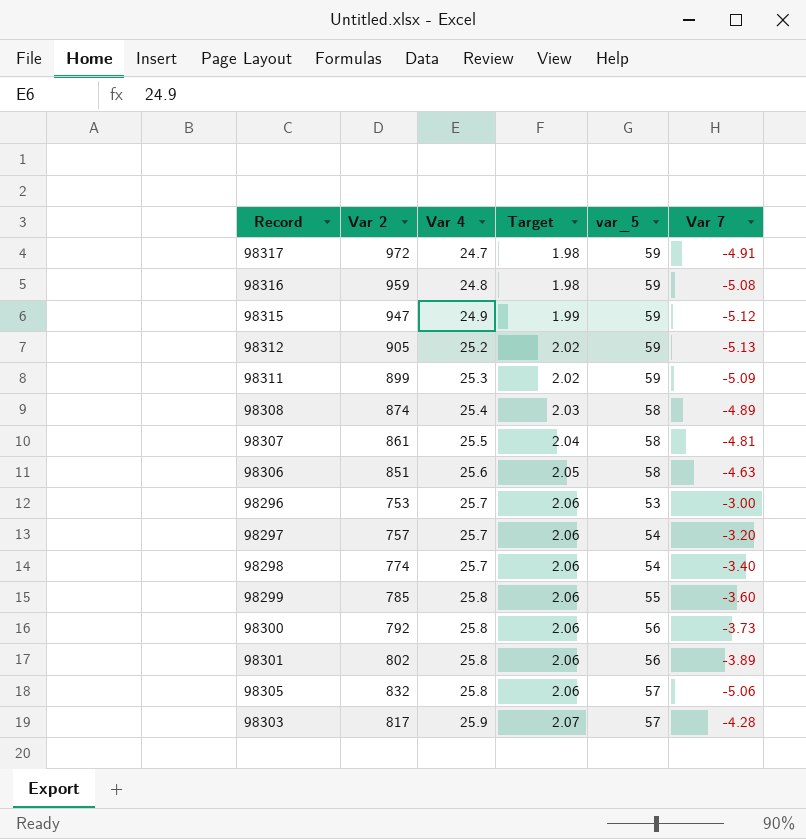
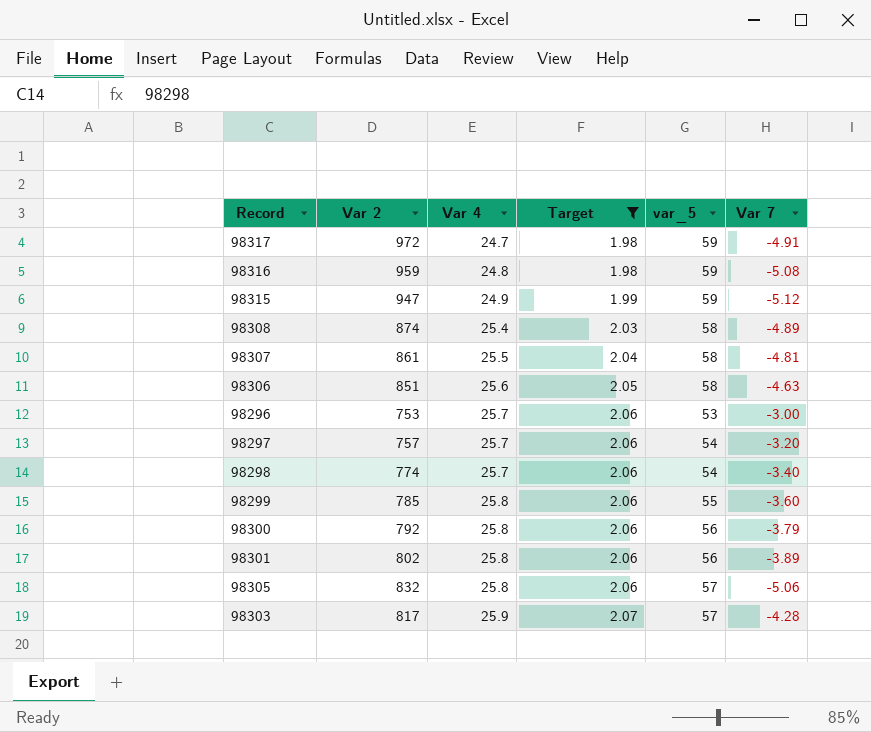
filter: none -> Target != 2.02
98300 | Var 7: -3.73 -> -3.79

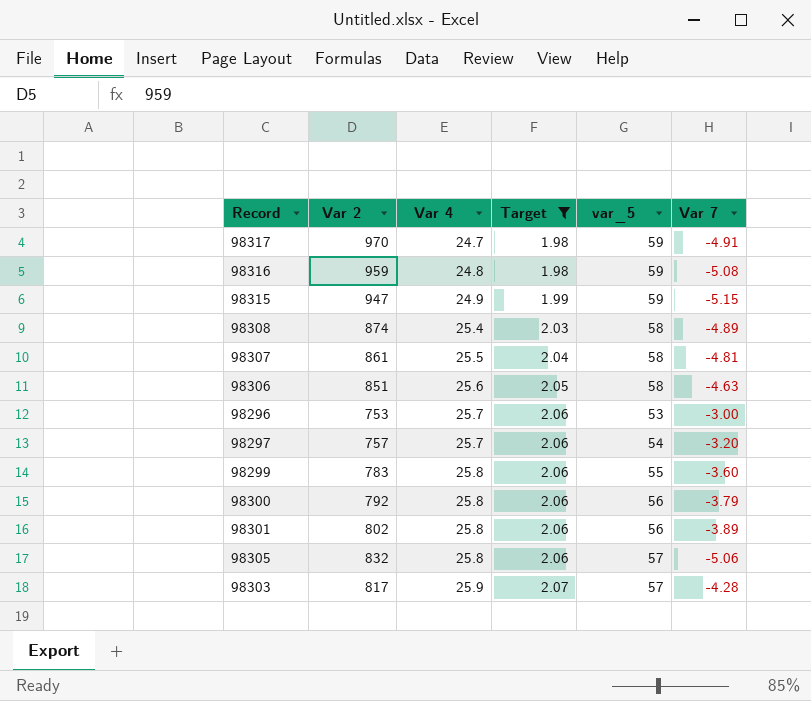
row 98298: 774 | 25.7 | 2.06 | 54 | -3.40 -> none
98317 | Var 2: 972 -> 970
98315 | Var 7: -5.12 -> -5.15
98299 | Var 2: 785 -> 783

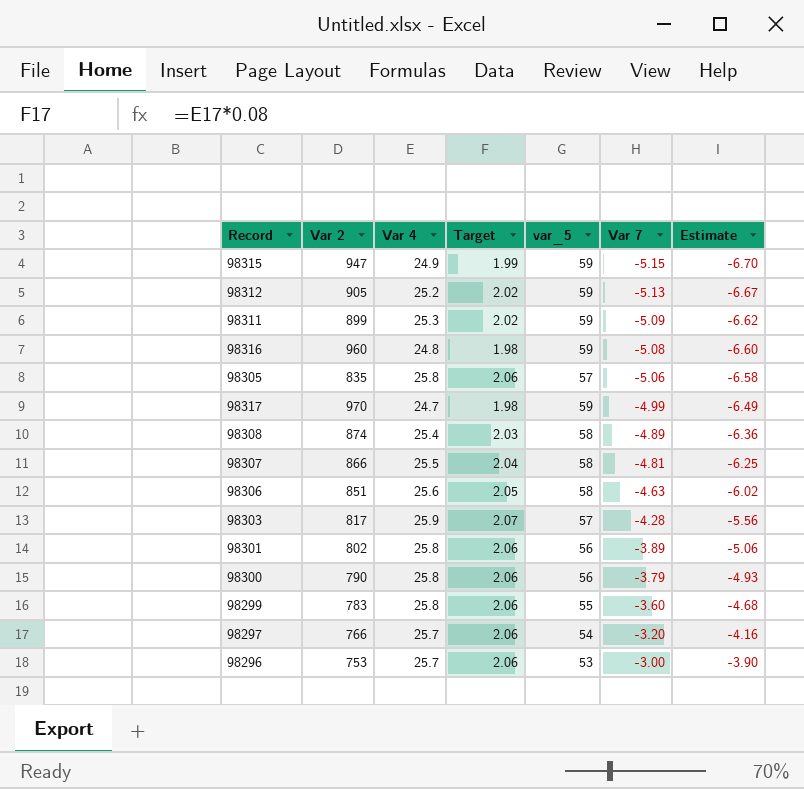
filter: Target != 2.02 -> none
row order: Var 4 ascending -> Var 7 ascending
column Estimate | formula: none -> [Var 7] * 1.3
98316 | Var 2: 959 -> 960
98305 | Var 2: 832 -> 835
98317 | Var 7: -4.91 -> -4.99
98307 | Var 2: 861 -> 866
98300 | Var 2: 792 -> 790
98297 | Var 2: 757 -> 766

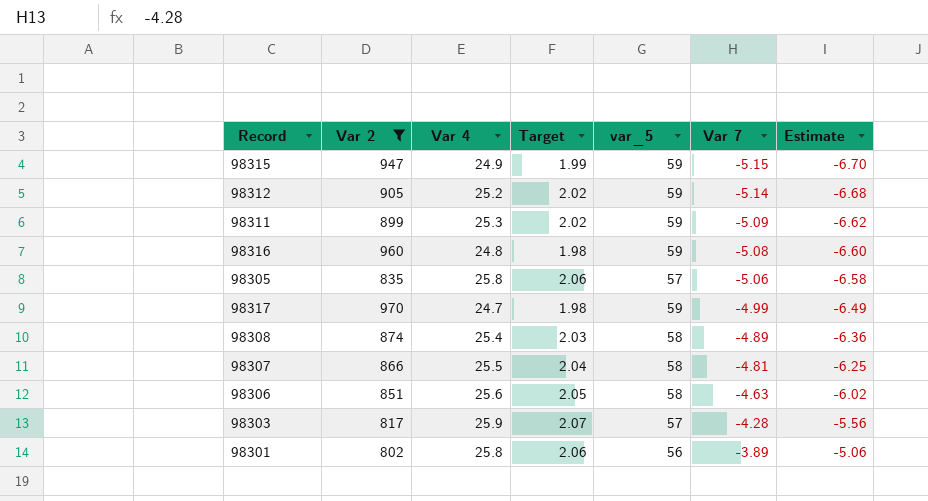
filter: none -> Var 2 >= 802
98312 | Var 7: -5.13 -> -5.14
98312 | Estimate: -6.67 -> -6.68

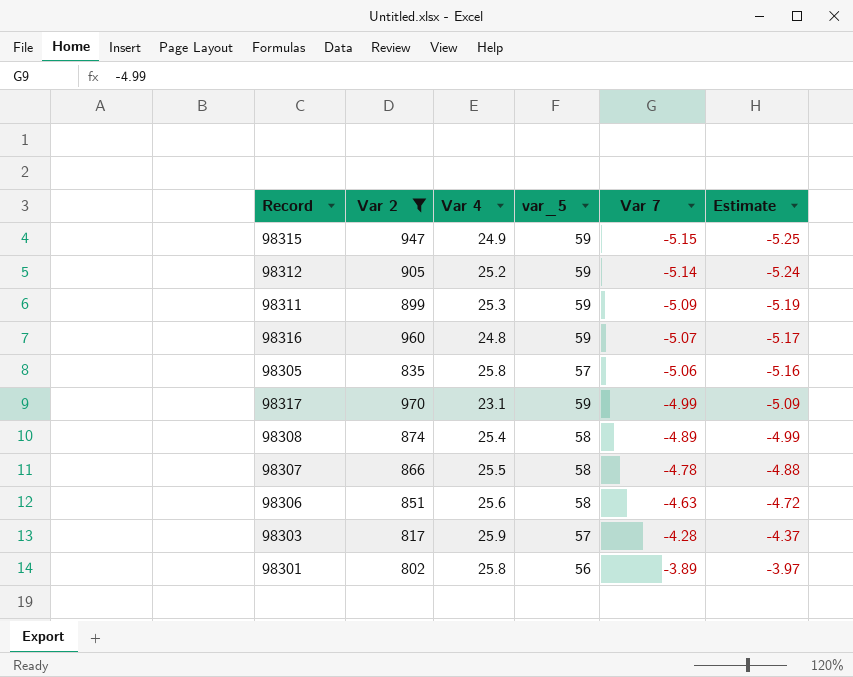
column Target | formula: [Var 4] * 0.08 -> none
column Estimate | formula: [Var 7] * 1.3 -> [Var 7] * 1.02
98316 | Var 7: -5.08 -> -5.07
98317 | Var 4: 24.7 -> 23.1
98307 | Var 7: -4.81 -> -4.78

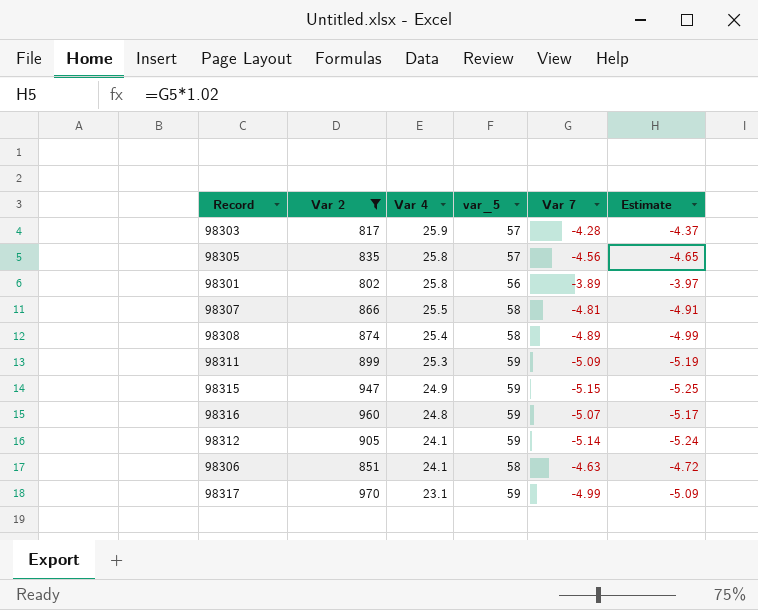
row order: Var 7 ascending -> Var 4 descending
98305 | Var 7: -5.06 -> -4.56
98305 | Estimate: -5.16 -> -4.65
98307 | Var 7: -4.78 -> -4.81
98307 | Estimate: -4.88 -> -4.91
98312 | Var 4: 25.2 -> 24.1
98306 | Var 4: 25.6 -> 24.1

